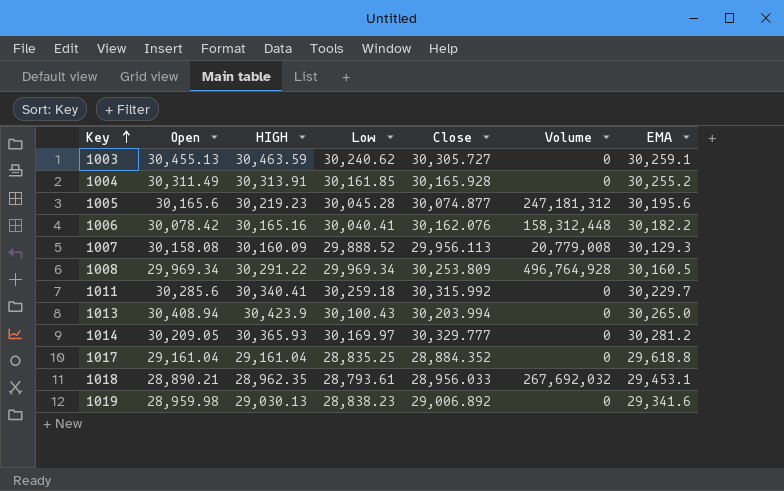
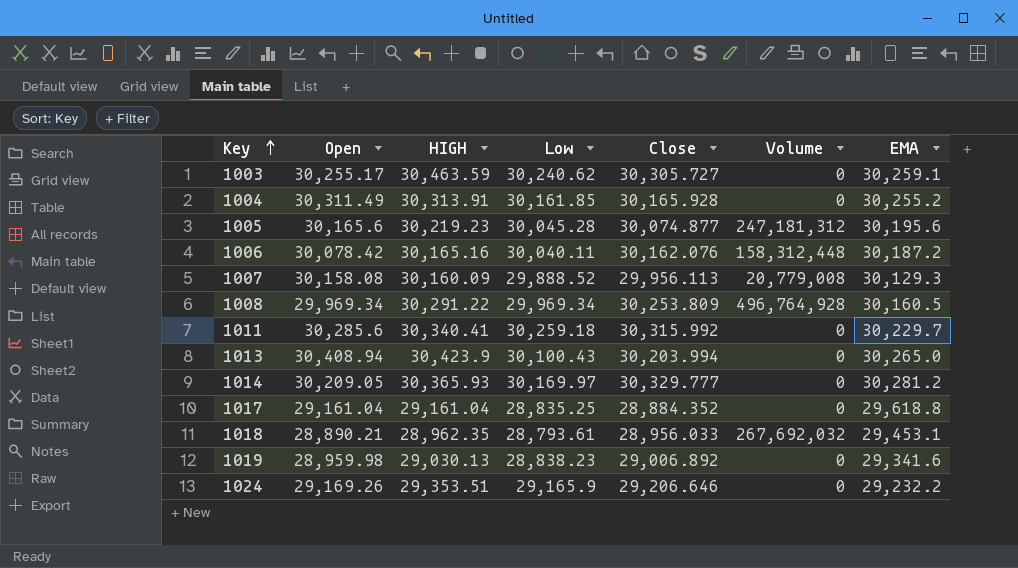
1003 | Open: 30,455.13 -> 30,255.17
1006 | Low: 30,040.41 -> 30,040.11
1006 | EMA: 30,182.2 -> 30,187.2
row 1024: none -> 29,169.26 | 29,353.51 | 29,165.9 | 29,206.646 | 0 | 29,232.2

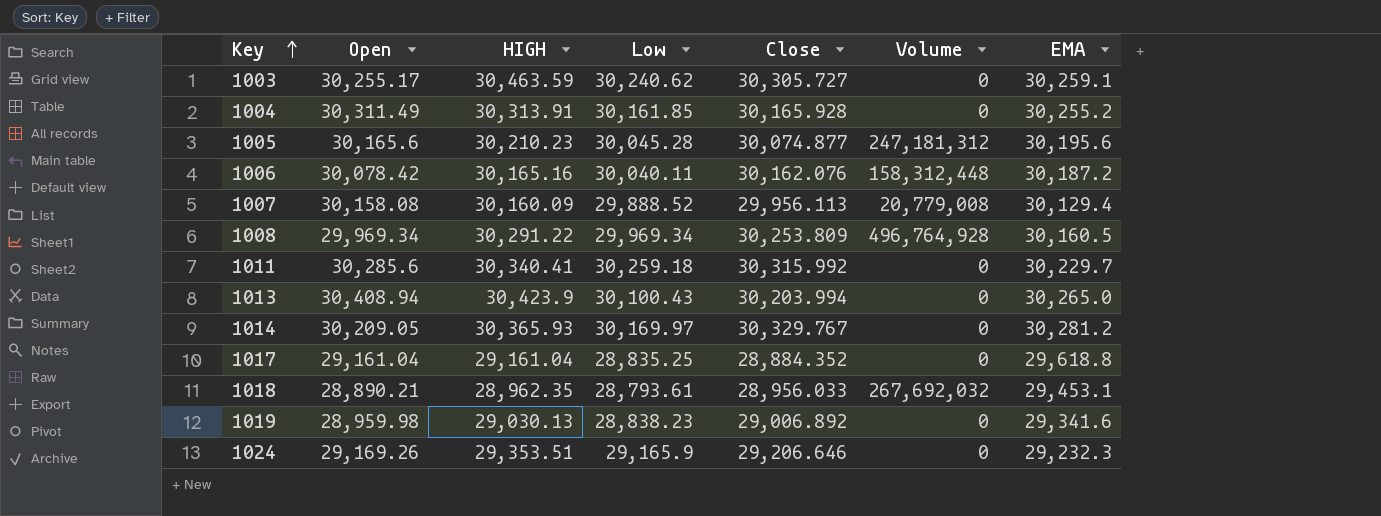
1005 | HIGH: 30,219.23 -> 30,210.23
1007 | EMA: 30,129.3 -> 30,129.4
1014 | Close: 30,329.777 -> 30,329.767
1024 | EMA: 29,232.2 -> 29,232.3

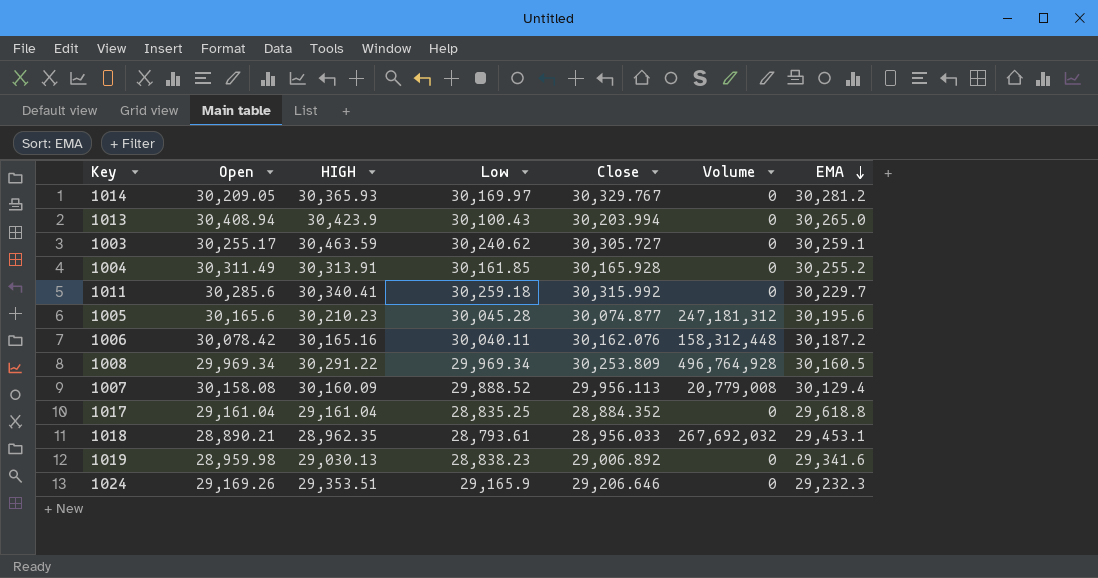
row order: Key ascending -> EMA descending

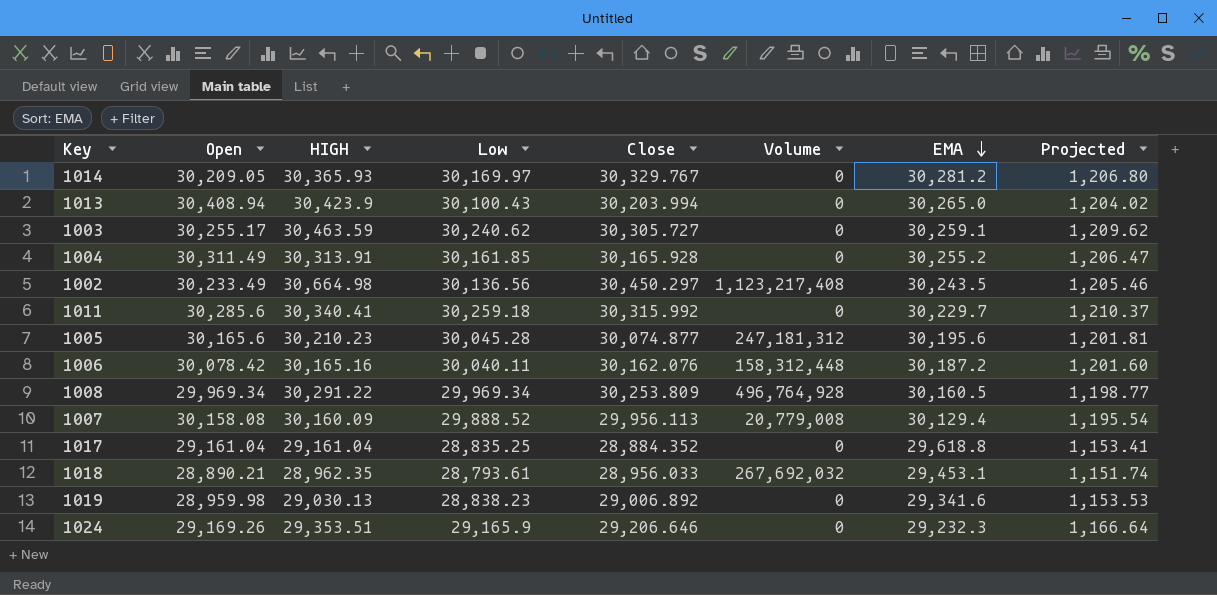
column Projected | formula: none -> [Low] * 0.04
row 1002: none -> 30,233.49 | 30,664.98 | 30,136.56 | 30,450.297 | 1,123,217,408 | 30,243.5 | 1,205.46

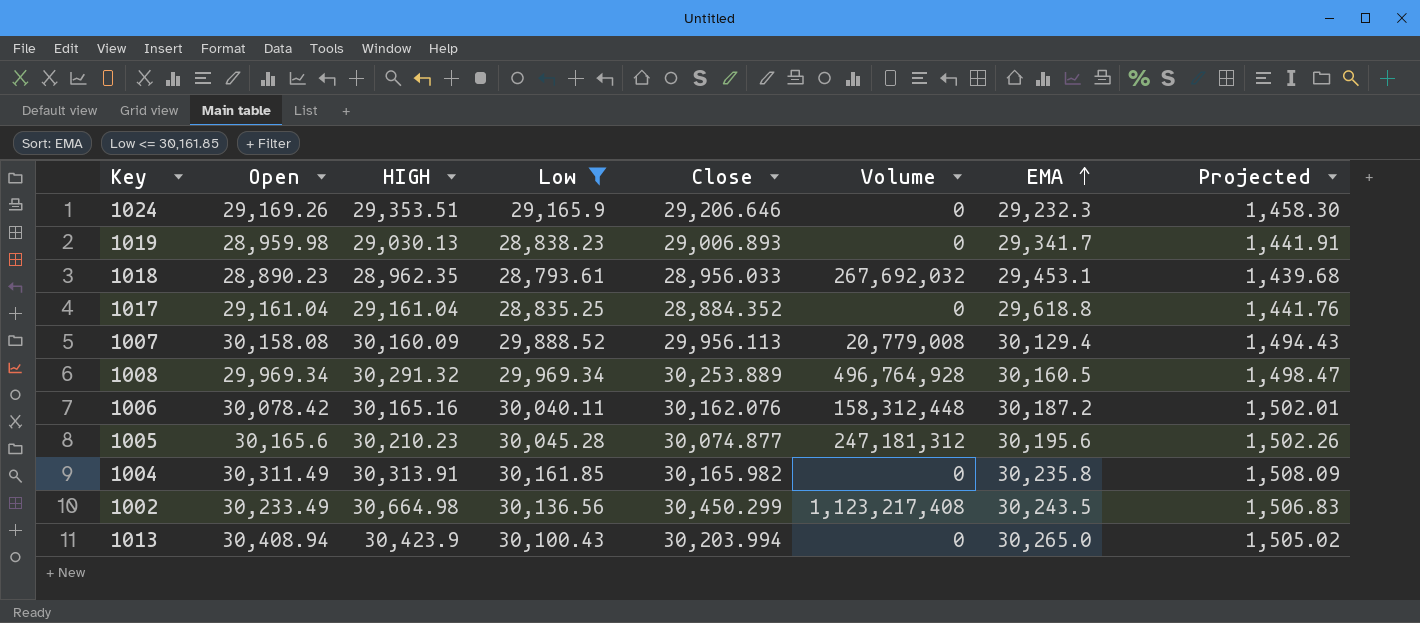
filter: none -> Low <= 30,161.85
row order: EMA descending -> EMA ascending
column Projected | formula: [Low] * 0.04 -> [Low] * 0.05
1019 | Close: 29,006.892 -> 29,006.893
1019 | EMA: 29,341.6 -> 29,341.7
1018 | Open: 28,890.21 -> 28,890.23
1008 | HIGH: 30,291.22 -> 30,291.32
1008 | Close: 30,253.809 -> 30,253.889
1004 | Close: 30,165.928 -> 30,165.982
1004 | EMA: 30,255.2 -> 30,235.8
1002 | Close: 30,450.297 -> 30,450.299

